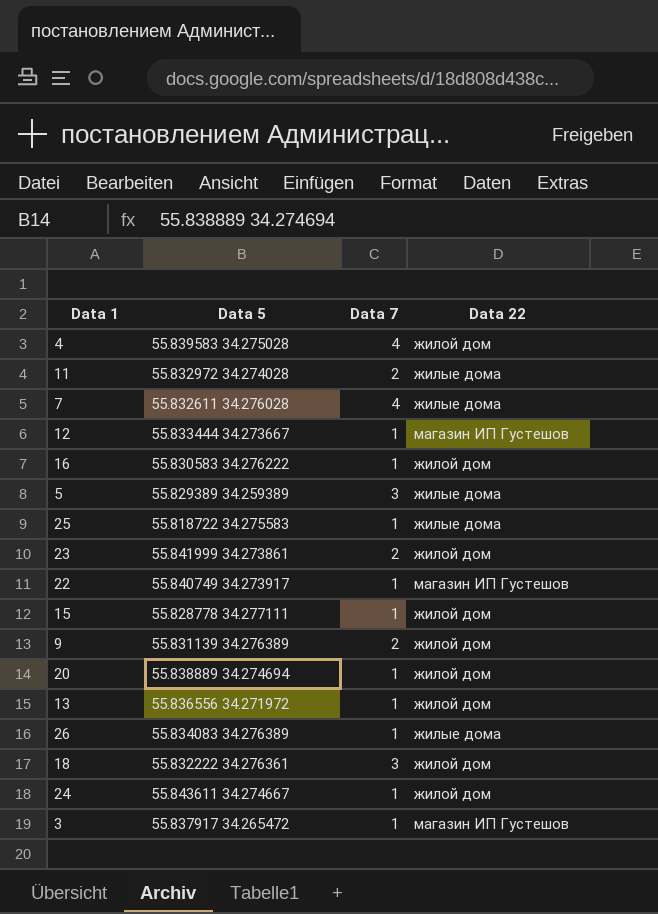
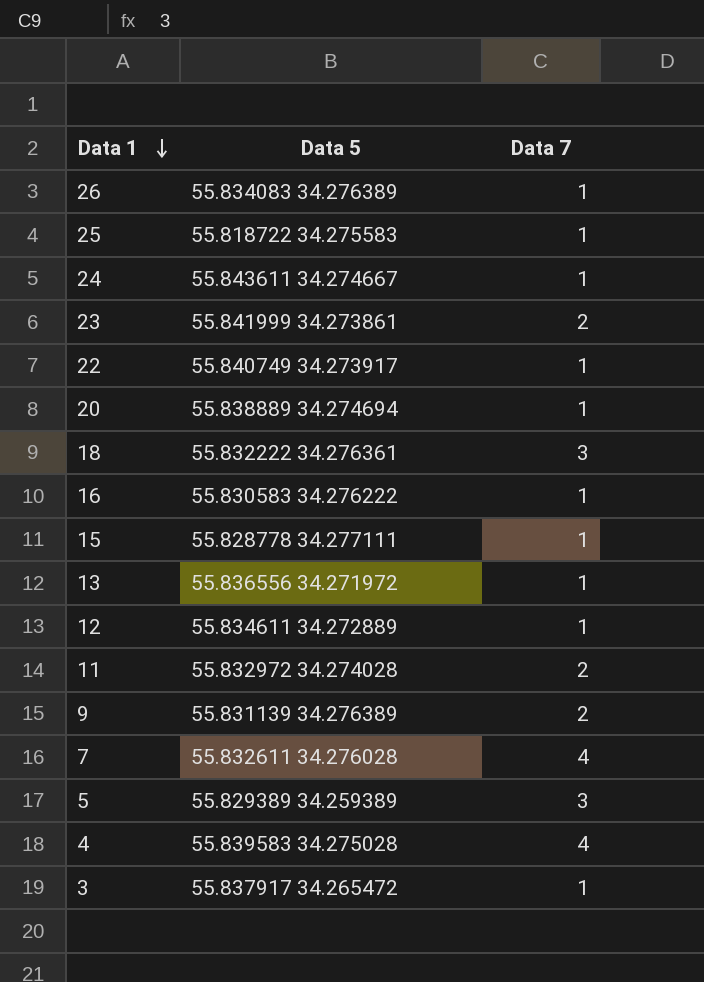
row order: none -> Data 1 descending
column Data 22 | position: 4 -> none
12 | Data 5: 55.833444 34.273667 -> 55.834611 34.272889

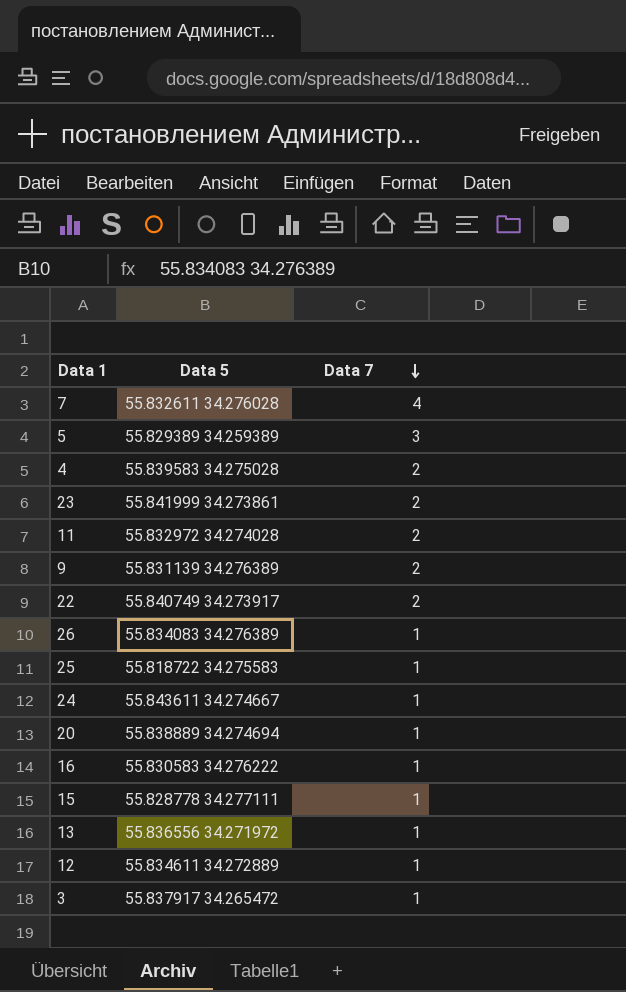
row order: Data 1 descending -> Data 7 descending
row 18: 55.832222 34.276361 | 3 -> none
4 | Data 7: 4 -> 2
22 | Data 7: 1 -> 2

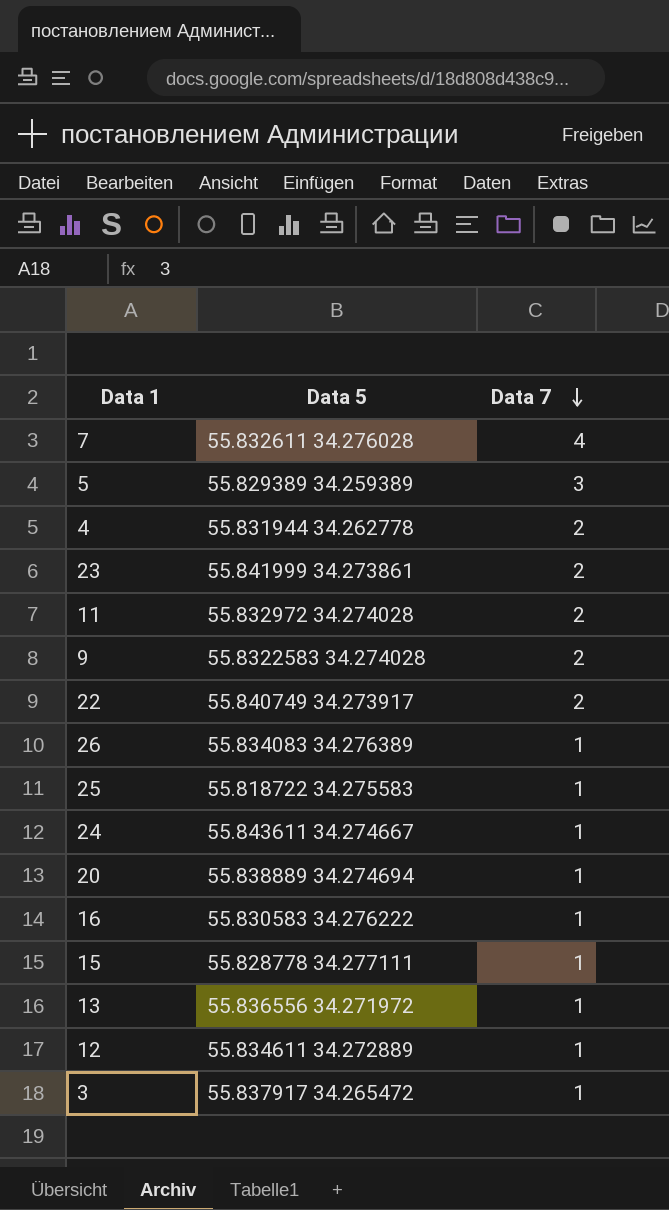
4 | Data 5: 55.839583 34.275028 -> 55.831944 34.262778
9 | Data 5: 55.831139 34.276389 -> 55.8322583 34.274028

